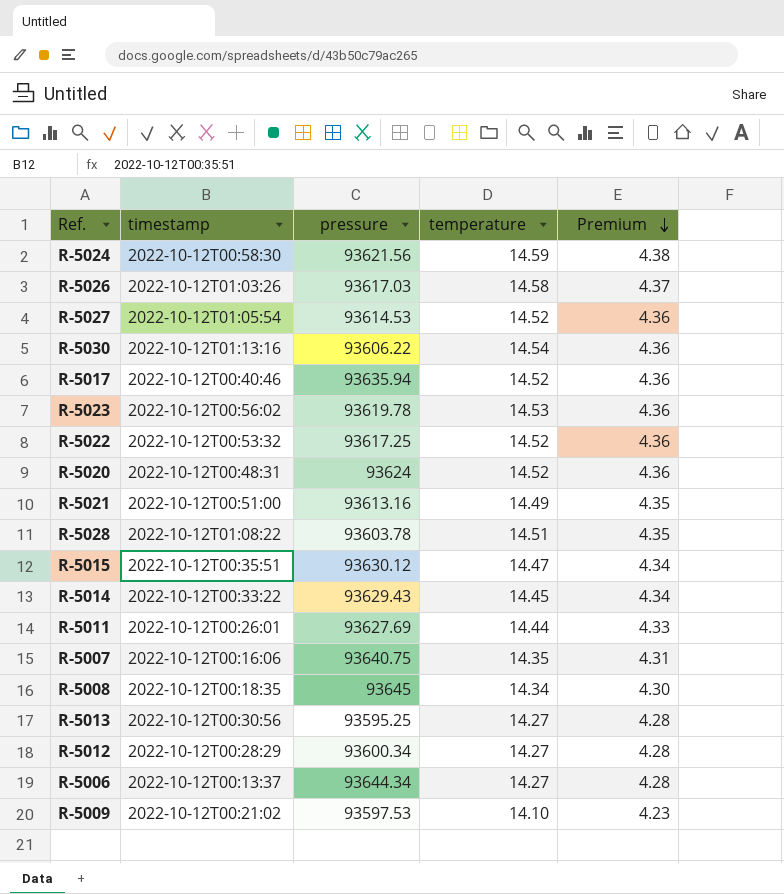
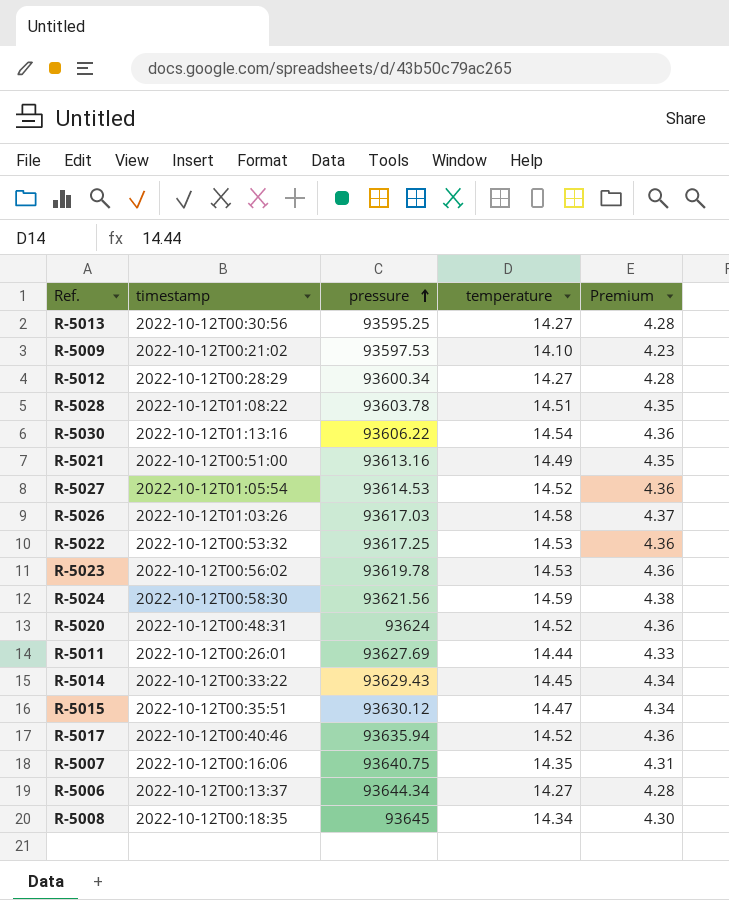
row order: Premium descending -> pressure ascending
R-5022 | temperature: 14.52 -> 14.53

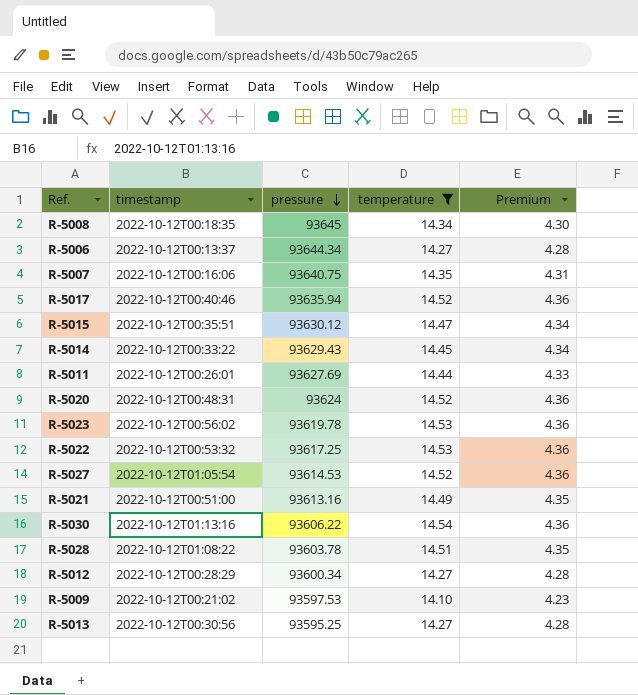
filter: none -> temperature <= 14.54
row order: pressure ascending -> pressure descending

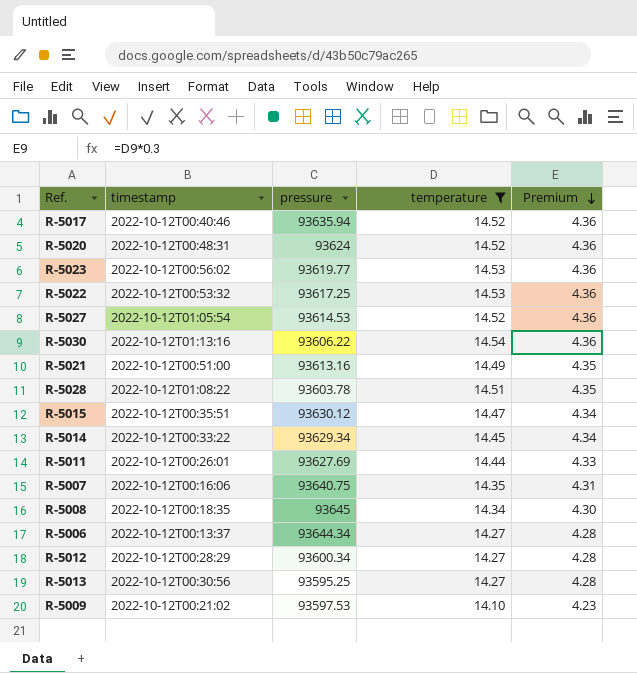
row order: pressure descending -> Premium descending
R-5023 | pressure: 93619.78 -> 93619.77
R-5014 | pressure: 93629.43 -> 93629.34

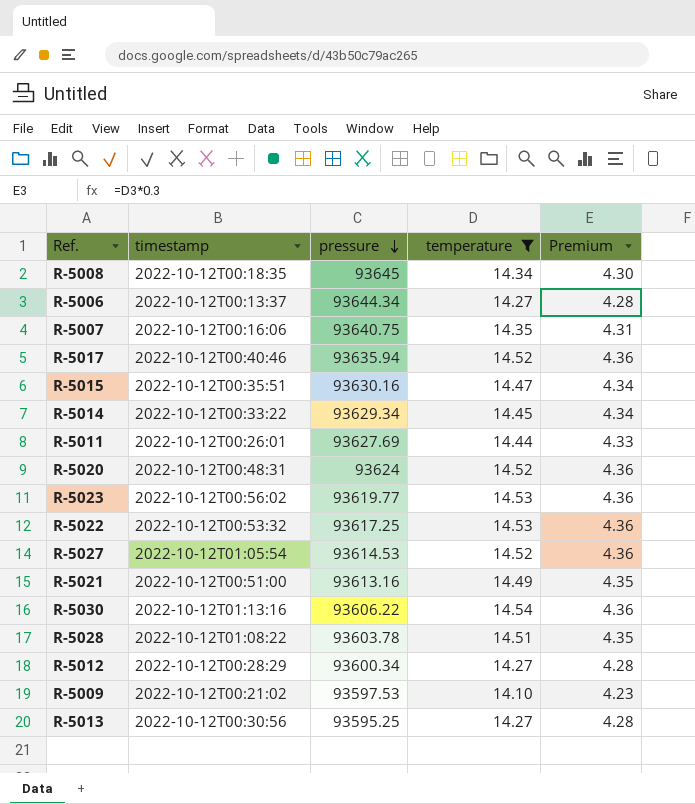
row order: Premium descending -> pressure descending
R-5015 | pressure: 93630.12 -> 93630.16

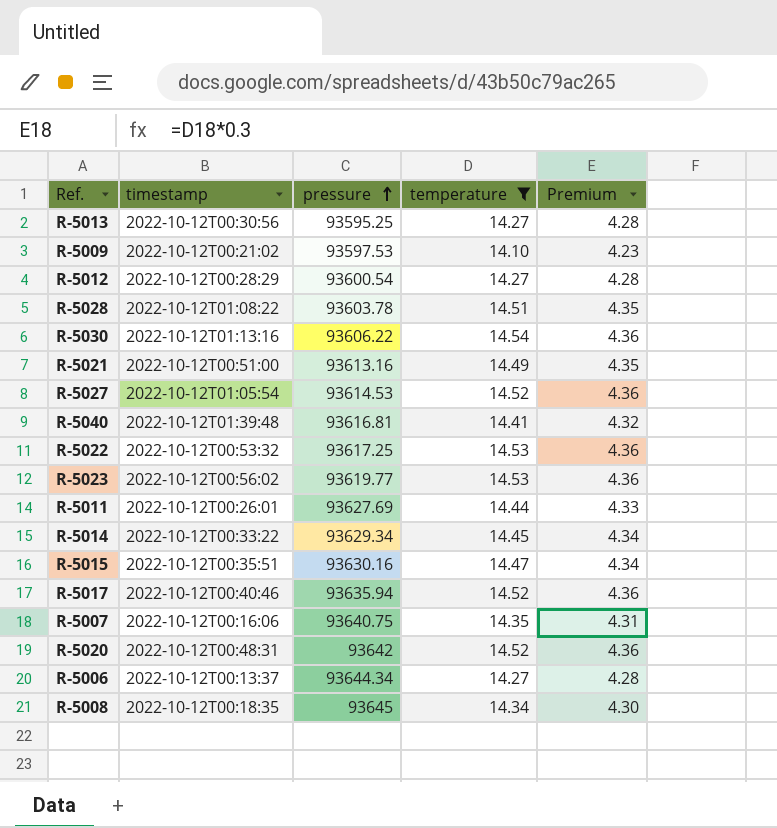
row order: pressure descending -> pressure ascending
R-5012 | pressure: 93600.34 -> 93600.54
row R-5040: none -> 2022-10-12T01:39:48 | 93616.81 | 14.41 | 4.32
R-5020 | pressure: 93624 -> 93642

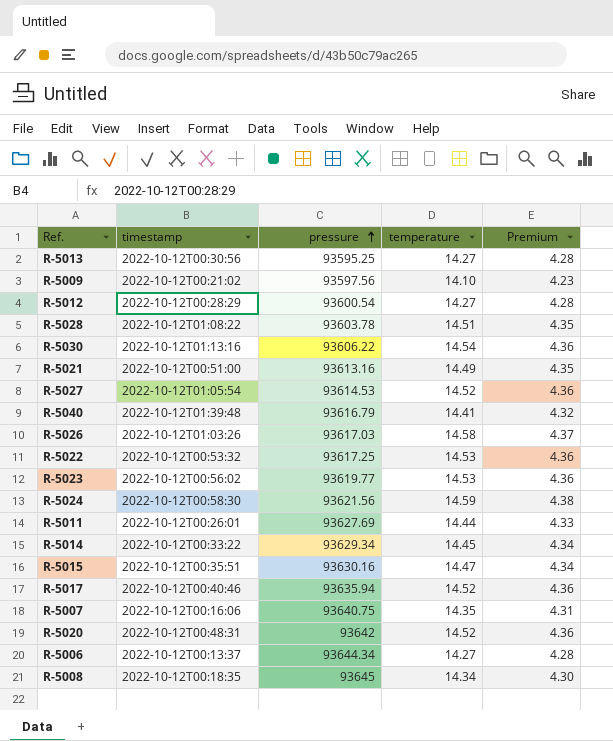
filter: temperature <= 14.54 -> none
R-5009 | pressure: 93597.53 -> 93597.56
R-5040 | pressure: 93616.81 -> 93616.79

